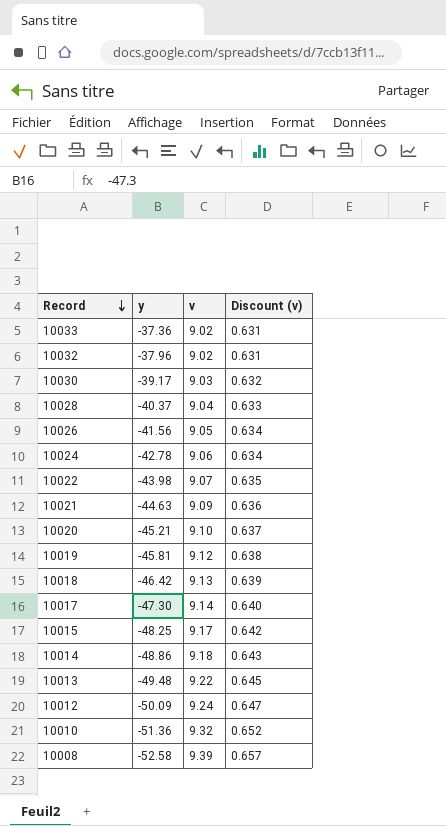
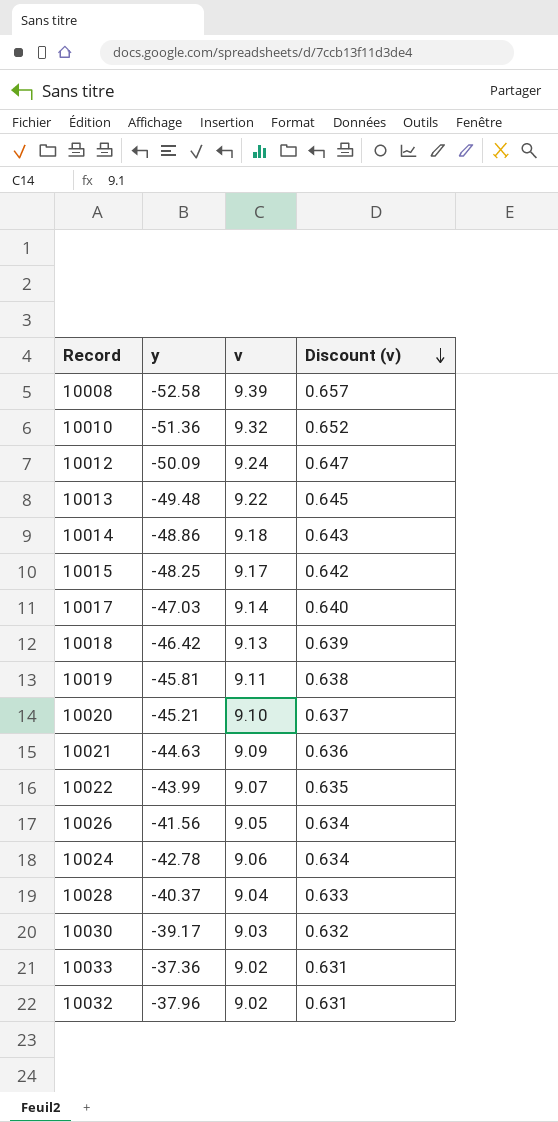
row order: Record descending -> Discount (v) descending
10017 | y: -47.30 -> -47.03
10019 | v: 9.12 -> 9.11
10022 | y: -43.98 -> -43.99

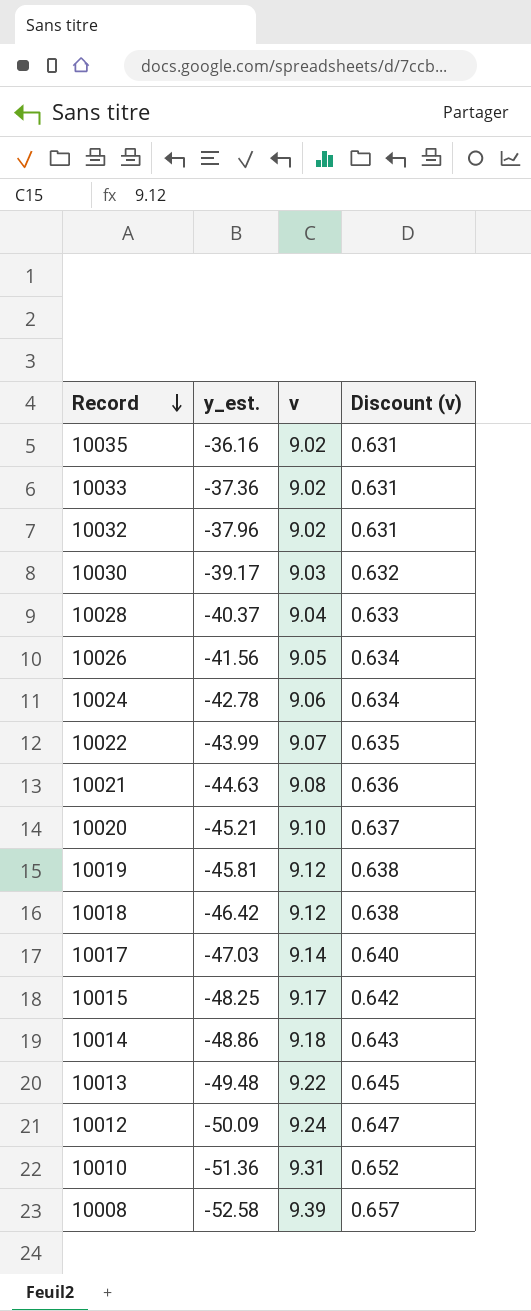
row order: Discount (v) descending -> Record descending
column name: y -> y_est.
row 10035: none -> -36.16 | 9.02 | 0.631
10021 | v: 9.09 -> 9.08
10019 | v: 9.11 -> 9.12
10018 | v: 9.13 -> 9.12
10018 | Discount (v): 0.639 -> 0.638
10010 | v: 9.32 -> 9.31

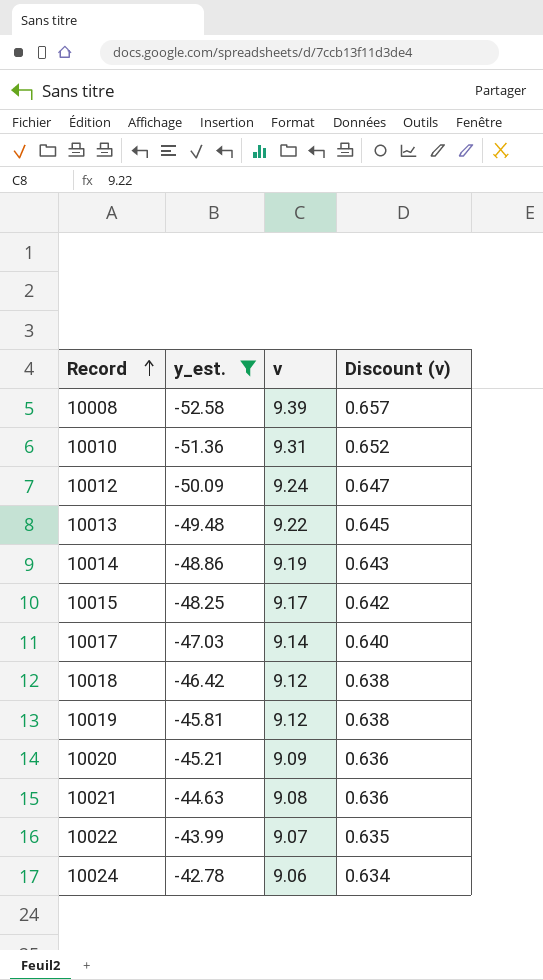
filter: none -> y_est. <= -42.78
row order: Record descending -> Record ascending
10014 | v: 9.18 -> 9.19
10020 | v: 9.10 -> 9.09
10020 | Discount (v): 0.637 -> 0.636

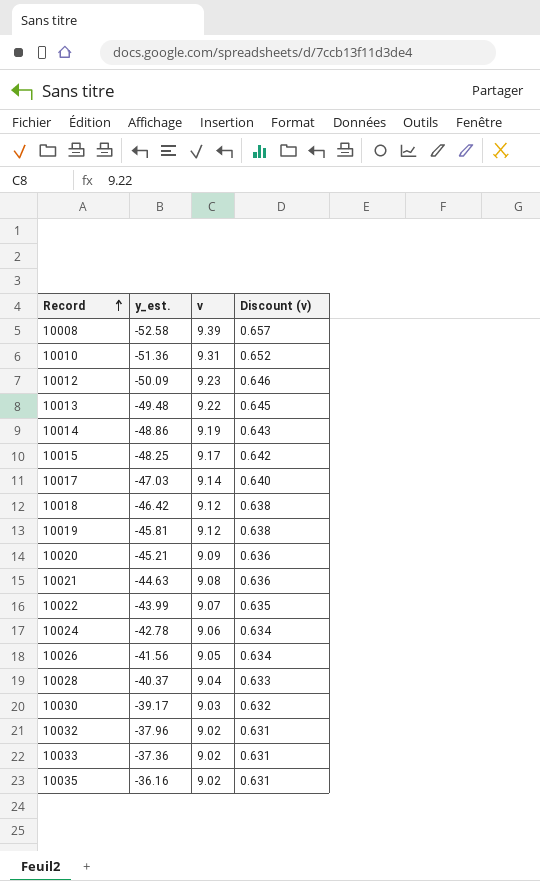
filter: y_est. <= -42.78 -> none
10012 | v: 9.24 -> 9.23
10012 | Discount (v): 0.647 -> 0.646

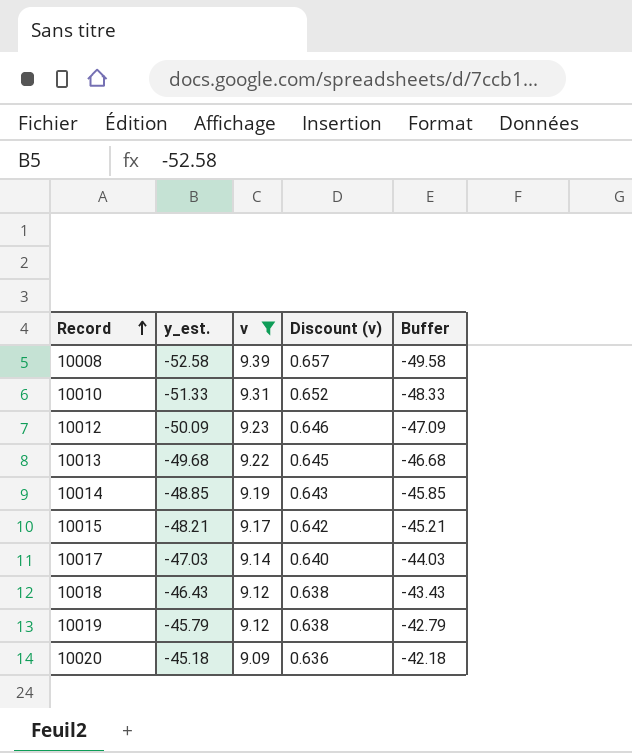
filter: none -> v >= 9.09
column Buffer | formula: none -> [y_est.] + 3
10010 | y_est.: -51.36 -> -51.33
10013 | y_est.: -49.48 -> -49.68
10014 | y_est.: -48.86 -> -48.85
10015 | y_est.: -48.25 -> -48.21
10018 | y_est.: -46.42 -> -46.43
10019 | y_est.: -45.81 -> -45.79
10020 | y_est.: -45.21 -> -45.18

